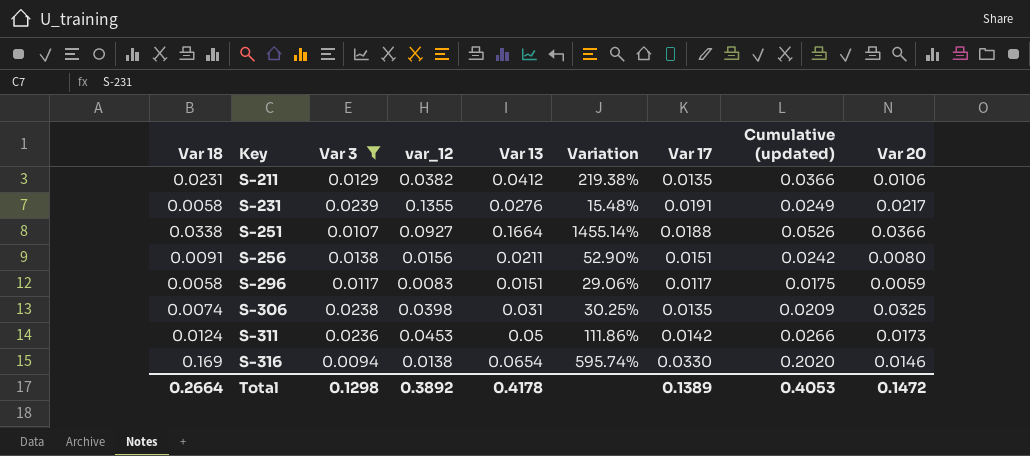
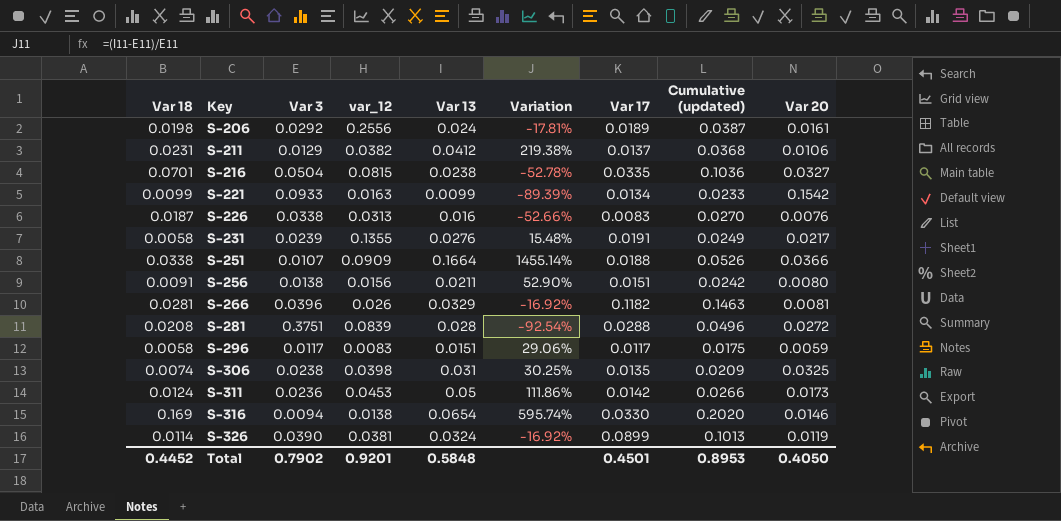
filter: Var 3 <= 0.0239 -> none
S-211 | Var 17: 0.0135 -> 0.0137
S-211 | Cumulative (updated): 0.0366 -> 0.0368
S-251 | var_12: 0.0927 -> 0.0909
Total | Var 18: 0.2664 -> 0.4452
Total | Var 3: 0.1298 -> 0.7902
Total | var_12: 0.3892 -> 0.9201
Total | Var 13: 0.4178 -> 0.5848
Total | Var 17: 0.1389 -> 0.4501
Total | Cumulative (updated): 0.4053 -> 0.8953
Total | Var 20: 0.1472 -> 0.4050

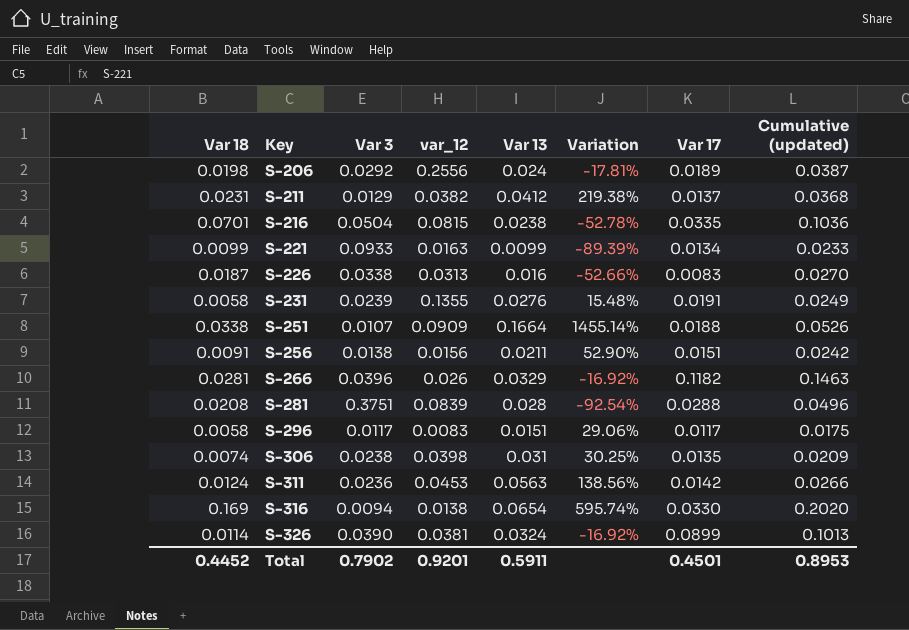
column Var 20 | position: 9 -> none
S-311 | Var 13: 0.05 -> 0.0563
S-311 | Variation: 111.86% -> 138.56%
Total | Var 13: 0.5848 -> 0.5911

